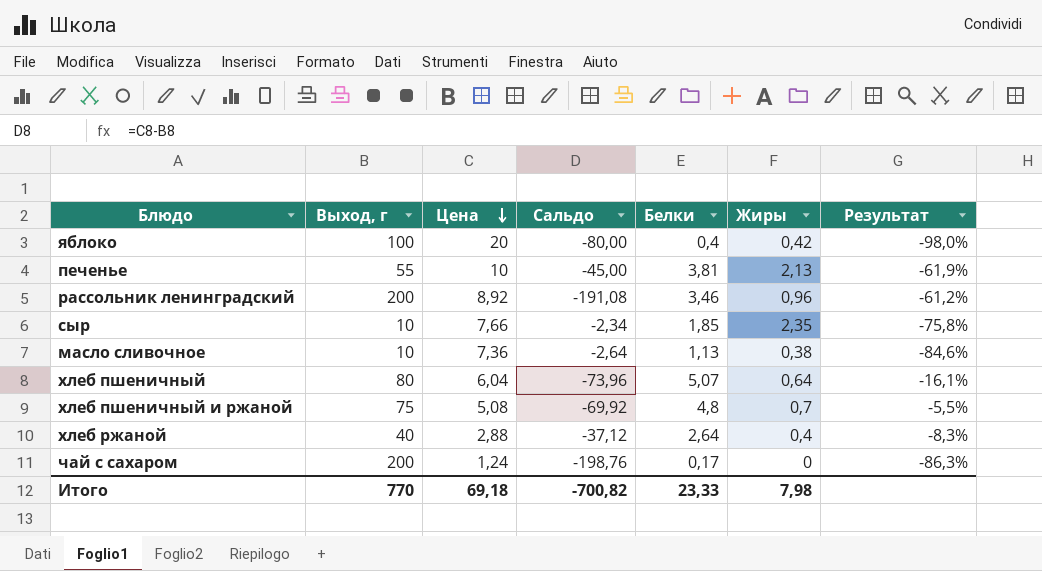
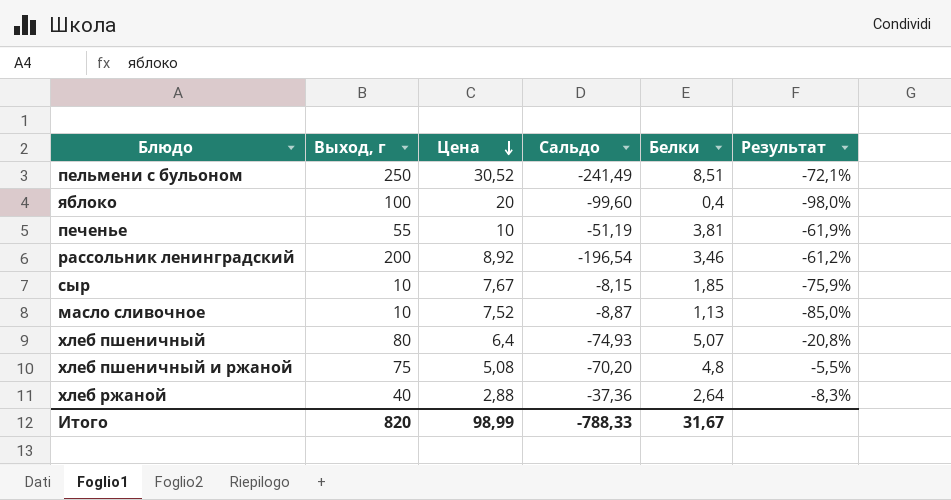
column Жиры | position: 6 -> none
column Сальдо | formula: [Цена] - [Выход, г] -> [Белки] - [Выход, г]
row чай с сахаром: 200 | 1,24 | -198,76 | 0,17 | 0 | -86,3% -> none
row пельмени с бульоном: none -> 250 | 30,52 | -241,49 | 8,51 | -72,1%
сыр | Цена: 7,66 -> 7,67
сыр | Результат: -75,8% -> -75,9%
масло сливочное | Цена: 7,36 -> 7,52
масло сливочное | Результат: -84,6% -> -85,0%
хлеб пшеничный | Цена: 6,04 -> 6,4
хлеб пшеничный | Результат: -16,1% -> -20,8%
Итого | Выход, г: 770 -> 820
Итого | Цена: 69,18 -> 98,99
Итого | Сальдо: -700,82 -> -788,33
Итого | Белки: 23,33 -> 31,67

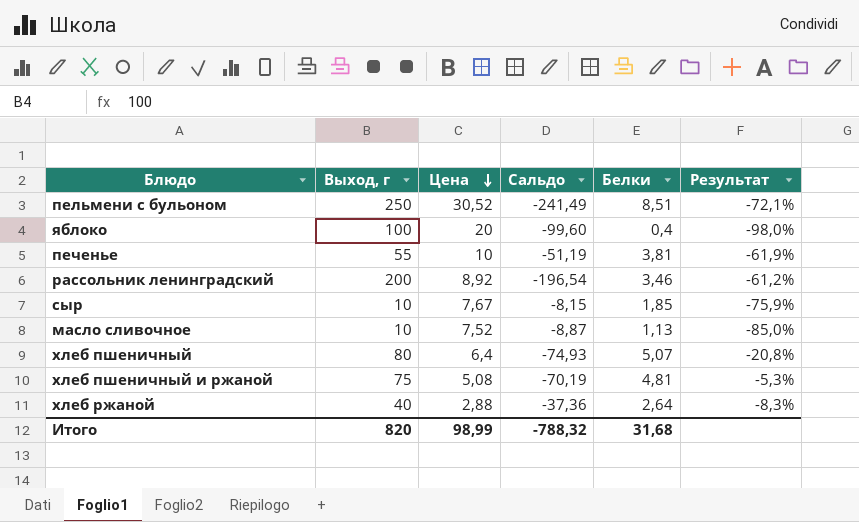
хлеб пшеничный и ржаной | Сальдо: -70,20 -> -70,19
хлеб пшеничный и ржаной | Белки: 4,8 -> 4,81
хлеб пшеничный и ржаной | Результат: -5,5% -> -5,3%
Итого | Сальдо: -788,33 -> -788,32
Итого | Белки: 31,67 -> 31,68

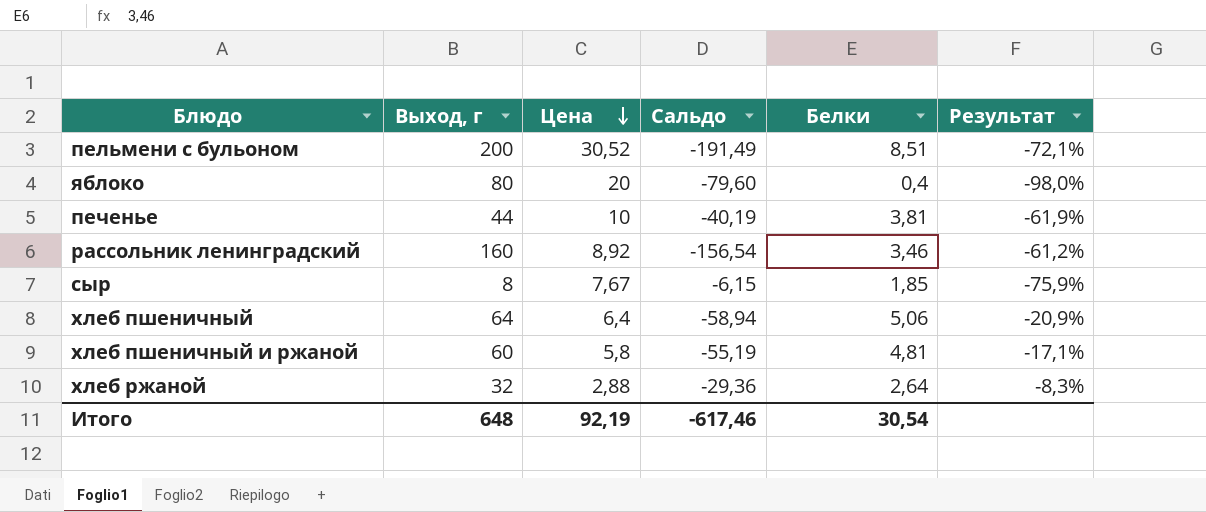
row масло сливочное: 10 | 7,52 | -8,87 | 1,13 | -85,0% -> none
пельмени с бульоном | Выход, г: 250 -> 200
пельмени с бульоном | Сальдо: -241,49 -> -191,49
яблоко | Выход, г: 100 -> 80
яблоко | Сальдо: -99,60 -> -79,60
печенье | Выход, г: 55 -> 44
печенье | Сальдо: -51,19 -> -40,19
рассольник ленинградский | Выход, г: 200 -> 160
рассольник ленинградский | Сальдо: -196,54 -> -156,54
сыр | Выход, г: 10 -> 8
сыр | Сальдо: -8,15 -> -6,15
хлеб пшеничный | Выход, г: 80 -> 64
хлеб пшеничный | Сальдо: -74,93 -> -58,94
хлеб пшеничный | Белки: 5,07 -> 5,06
хлеб пшеничный | Результат: -20,8% -> -20,9%
хлеб пшеничный и ржаной | Выход, г: 75 -> 60
хлеб пшеничный и ржаной | Цена: 5,08 -> 5,8
хлеб пшеничный и ржаной | Сальдо: -70,19 -> -55,19
хлеб пшеничный и ржаной | Результат: -5,3% -> -17,1%
хлеб ржаной | Выход, г: 40 -> 32
хлеб ржаной | Сальдо: -37,36 -> -29,36
Итого | Выход, г: 820 -> 648
Итого | Цена: 98,99 -> 92,19
Итого | Сальдо: -788,32 -> -617,46
Итого | Белки: 31,68 -> 30,54

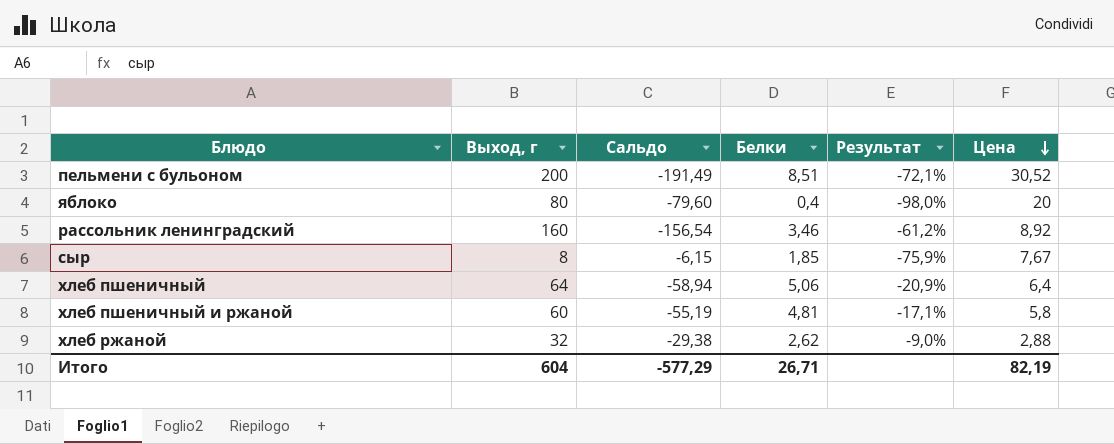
column Цена | position: 3 -> 6
row печенье: 44 | 10 | -40,19 | 3,81 | -61,9% -> none
хлеб ржаной | Сальдо: -29,36 -> -29,38
хлеб ржаной | Белки: 2,64 -> 2,62
хлеб ржаной | Результат: -8,3% -> -9,0%
Итого | Выход, г: 648 -> 604
Итого | Сальдо: -617,46 -> -577,29
Итого | Белки: 30,54 -> 26,71
Итого | Цена: 92,19 -> 82,19

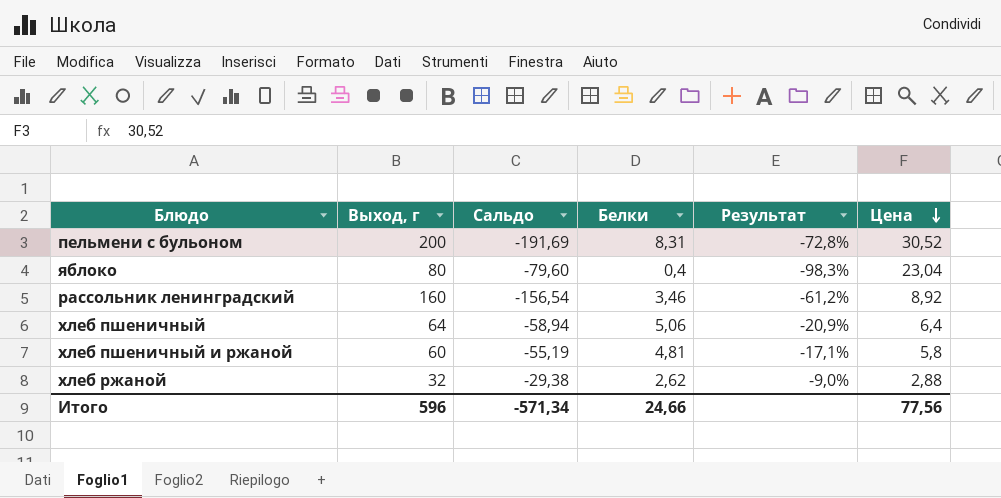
row сыр: 8 | -6,15 | 1,85 | -75,9% | 7,67 -> none
пельмени с бульоном | Сальдо: -191,49 -> -191,69
пельмени с бульоном | Белки: 8,51 -> 8,31
пельмени с бульоном | Результат: -72,1% -> -72,8%
яблоко | Результат: -98,0% -> -98,3%
яблоко | Цена: 20 -> 23,04
Итого | Выход, г: 604 -> 596
Итого | Сальдо: -577,29 -> -571,34
Итого | Белки: 26,71 -> 24,66
Итого | Цена: 82,19 -> 77,56

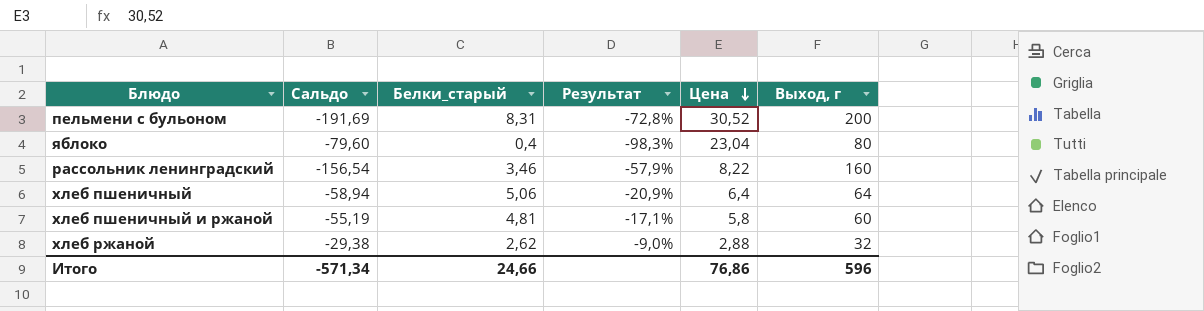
column name: Белки -> Белки_старый
column Выход, г | position: 2 -> 6
рассольник ленинградский | Результат: -61,2% -> -57,9%
рассольник ленинградский | Цена: 8,92 -> 8,22
Итого | Цена: 77,56 -> 76,86

